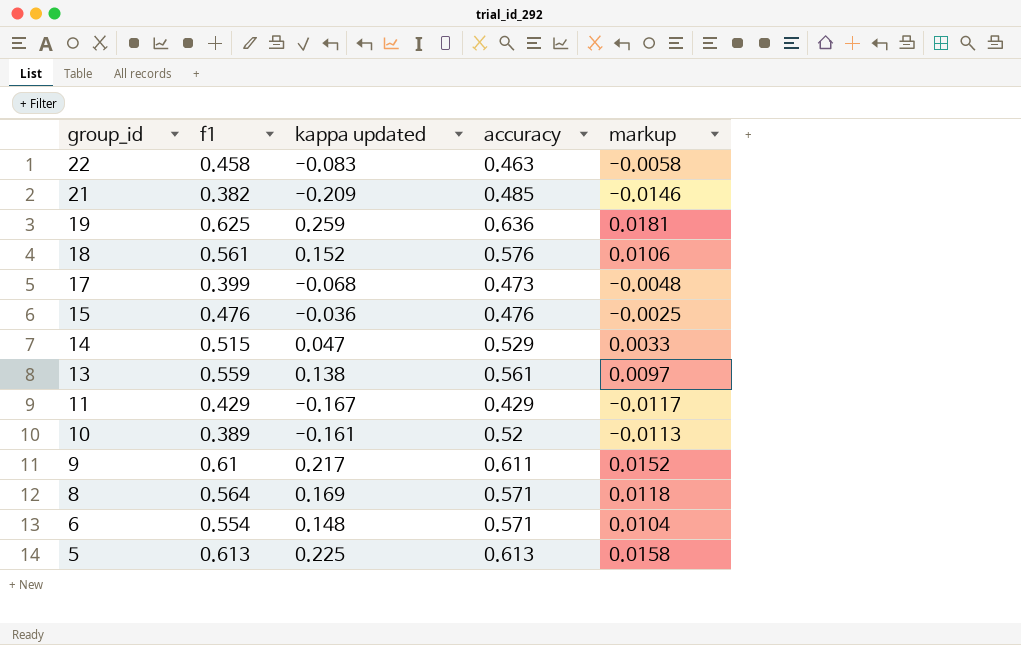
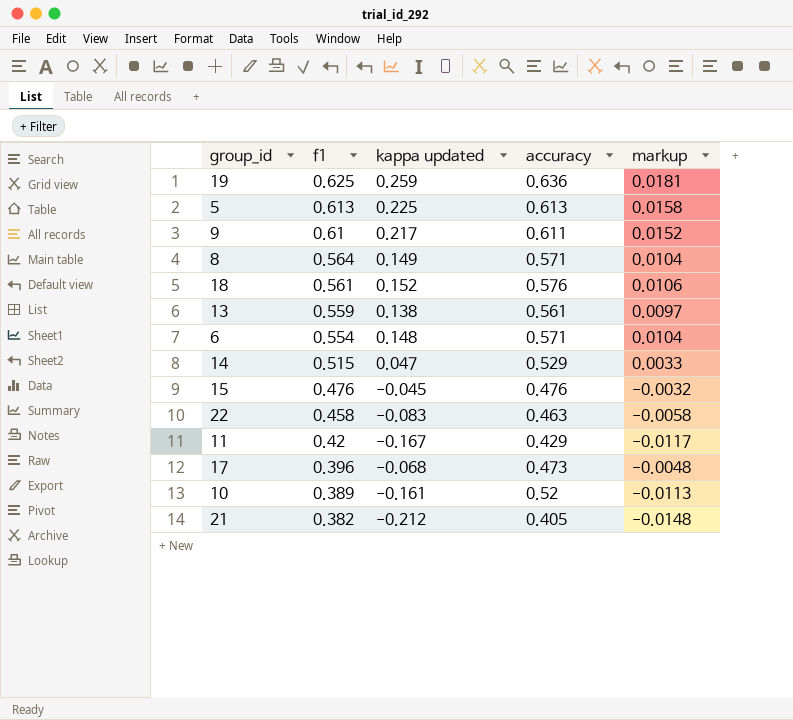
row order: group_id descending -> f1 descending
8 | kappa updated: 0.169 -> 0.149
8 | markup: 0.0118 -> 0.0104
15 | kappa updated: -0.036 -> -0.045
15 | markup: -0.0025 -> -0.0032
11 | f1: 0.429 -> 0.42
17 | f1: 0.399 -> 0.396
21 | kappa updated: -0.209 -> -0.212
21 | accuracy: 0.485 -> 0.405
21 | markup: -0.0146 -> -0.0148

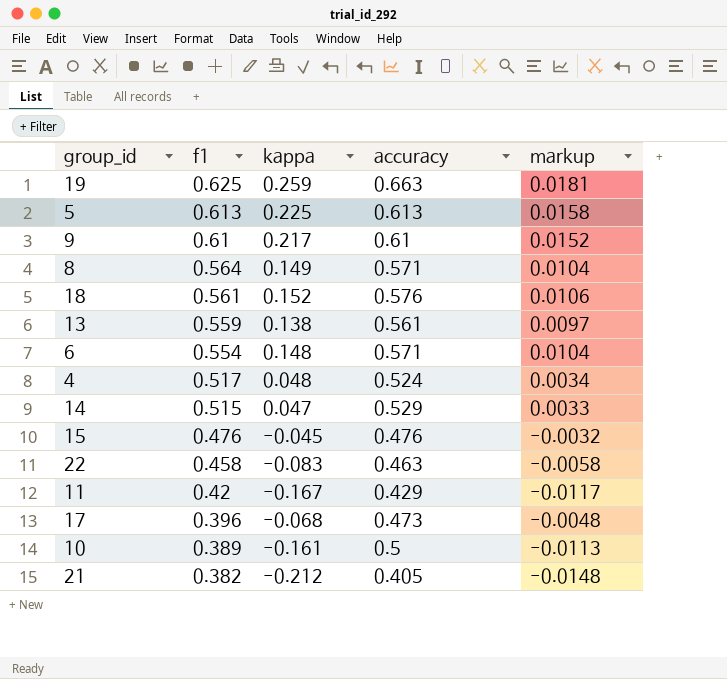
column name: kappa updated -> kappa
19 | accuracy: 0.636 -> 0.663
9 | accuracy: 0.611 -> 0.61
row 4: none -> 0.517 | 0.048 | 0.524 | 0.0034
10 | accuracy: 0.52 -> 0.5

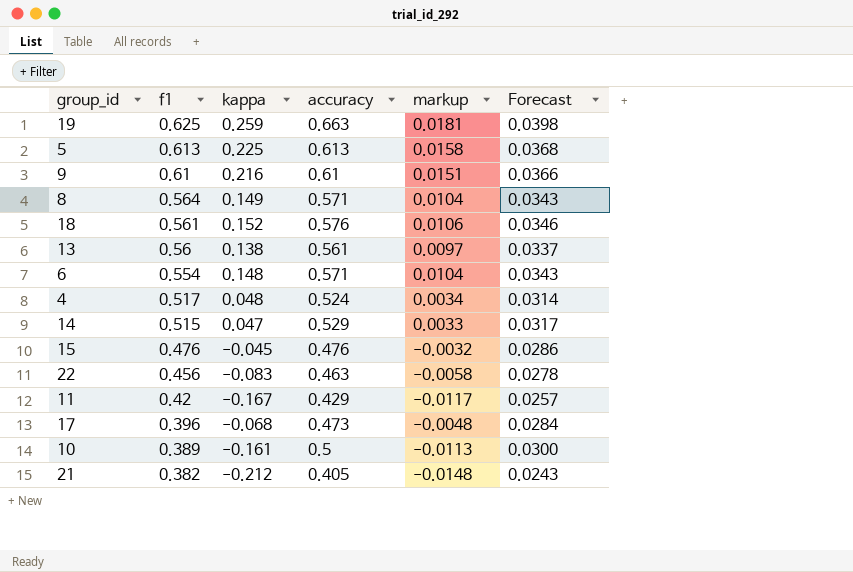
column Forecast | formula: none -> [accuracy] * 0.06
9 | kappa: 0.217 -> 0.216
9 | markup: 0.0152 -> 0.0151
13 | f1: 0.559 -> 0.56
22 | f1: 0.458 -> 0.456

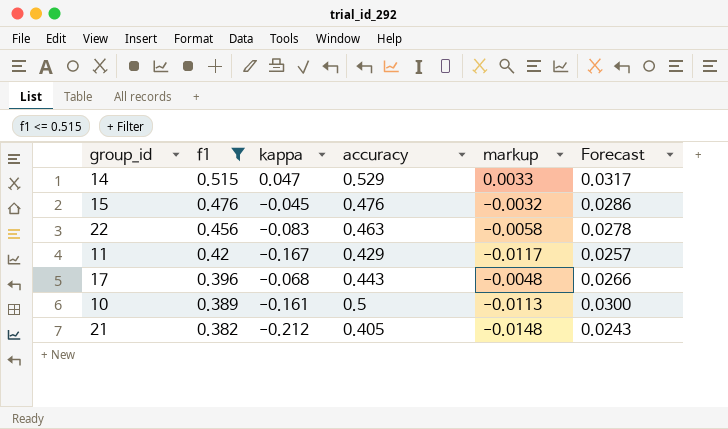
filter: none -> f1 <= 0.515
17 | accuracy: 0.473 -> 0.443
17 | Forecast: 0.0284 -> 0.0266

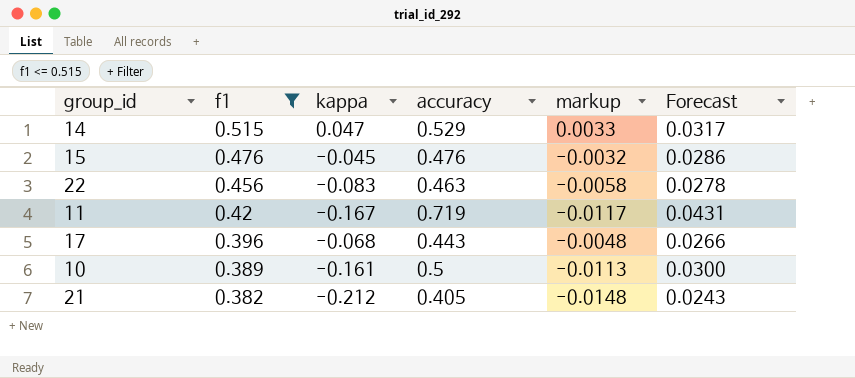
11 | accuracy: 0.429 -> 0.719
11 | Forecast: 0.0257 -> 0.0431

